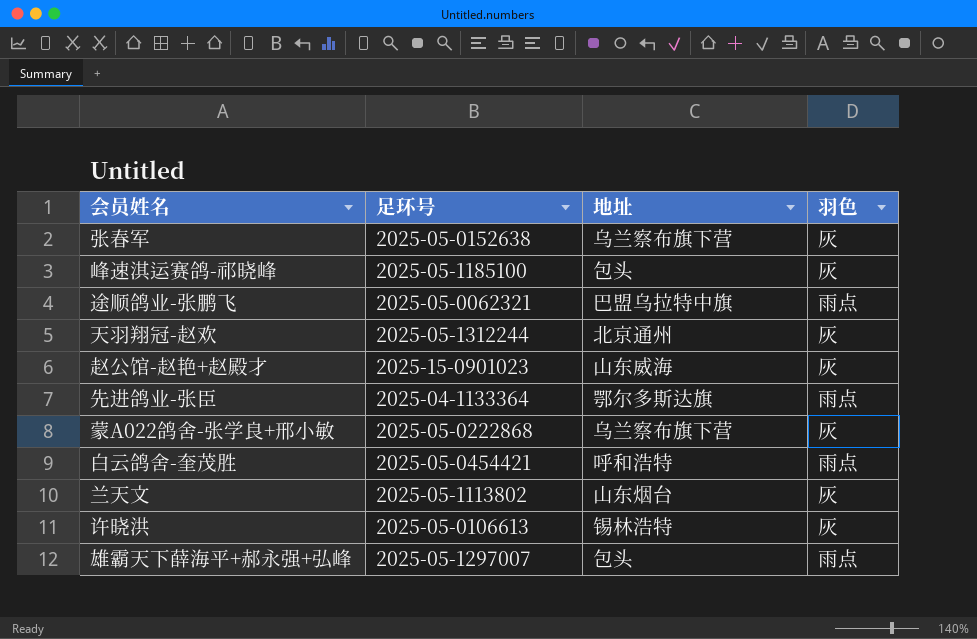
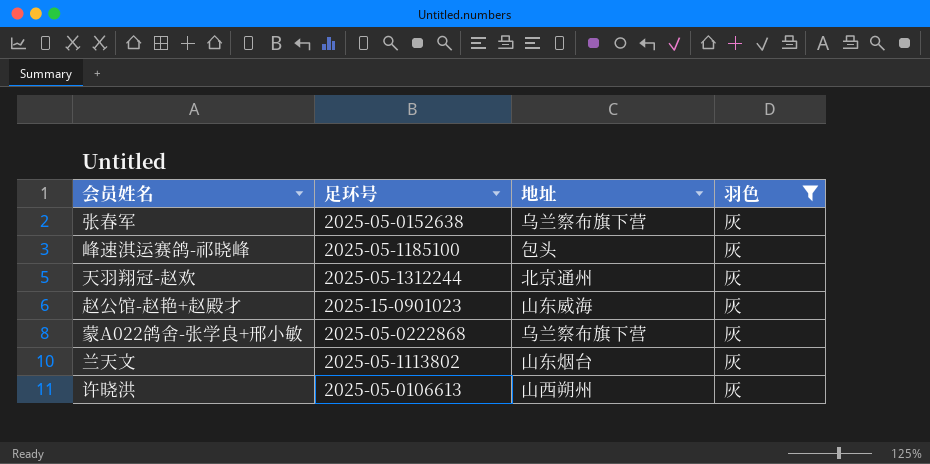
filter: none -> 羽色 = 灰
许晓洪 | 地址: 锡林浩特 -> 山西朔州

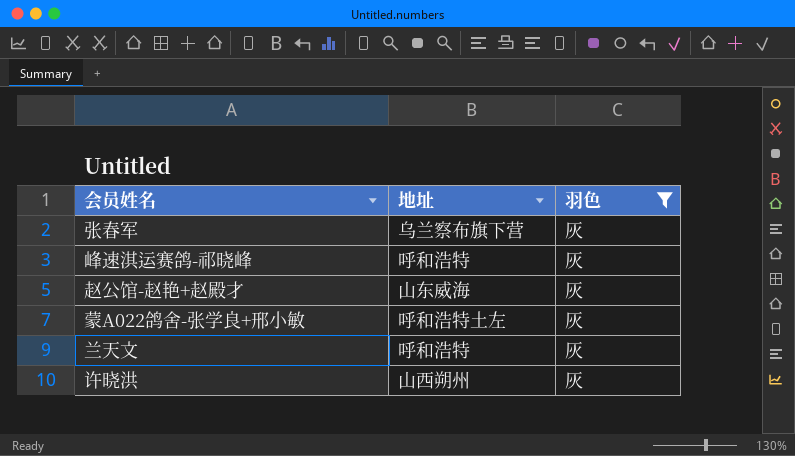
column 足环号 | position: 2 -> none
row 天羽翔冠-赵欢: 2025-05-1312244 | 北京通州 | 灰 -> none
峰速淇运赛鸽-祁晓峰 | 地址: 包头 -> 呼和浩特
蒙A022鸽舍-张学良+邢小敏 | 地址: 乌兰察布旗下营 -> 呼和浩特土左
兰天文 | 地址: 山东烟台 -> 呼和浩特

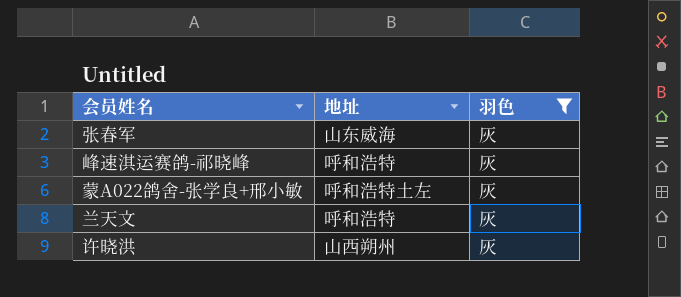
row 赵公馆-赵艳+赵殿才: 山东威海 | 灰 -> none
张春军 | 地址: 乌兰察布旗下营 -> 山东威海

